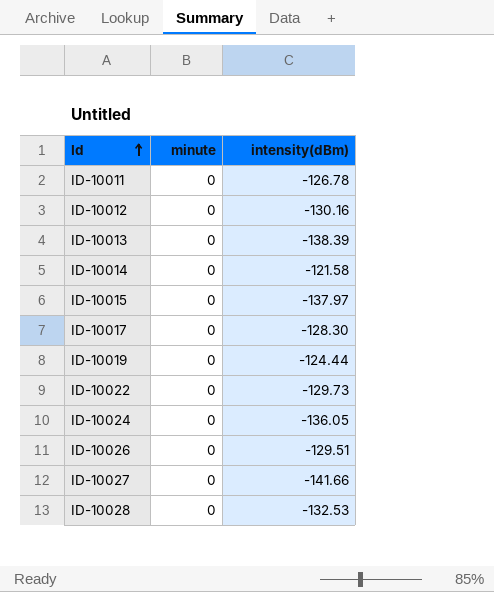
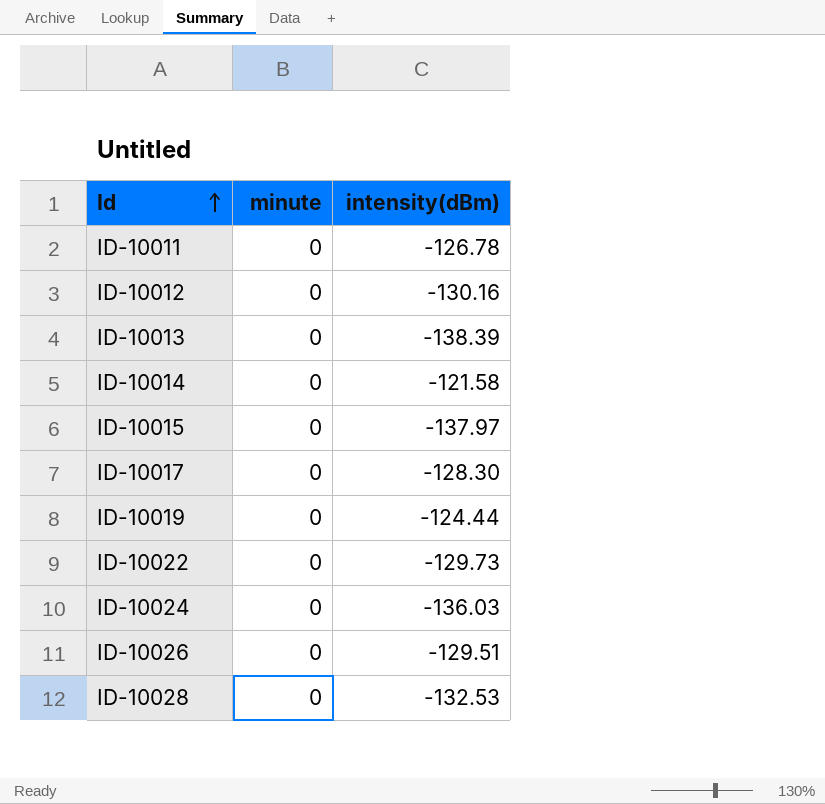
row ID-10027: 0 | -141.66 -> none
ID-10024 | intensity(dBm): -136.05 -> -136.03

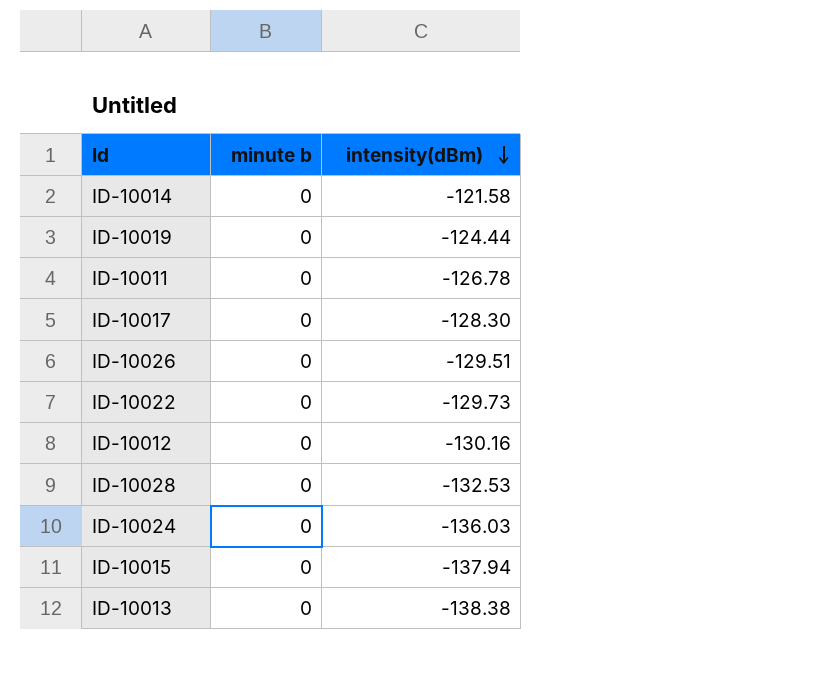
row order: Id ascending -> intensity(dBm) descending
column name: minute -> minute b
ID-10015 | intensity(dBm): -137.97 -> -137.94
ID-10013 | intensity(dBm): -138.39 -> -138.38

